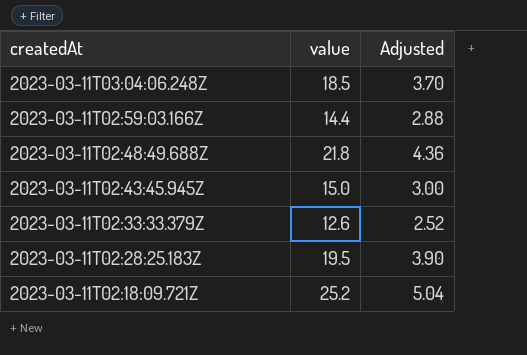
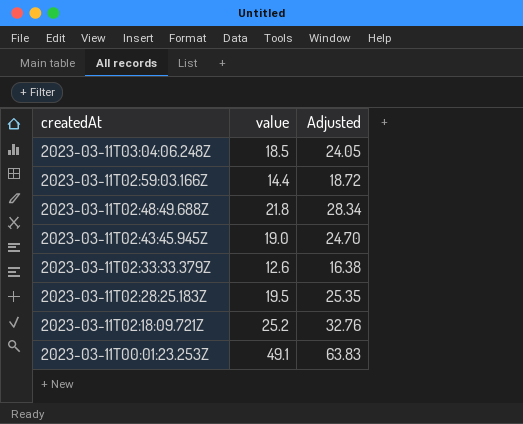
column Adjusted | formula: [value] * 0.2 -> [value] * 1.3
2023-03-11T02:43:45.945Z | value: 15.0 -> 19.0
row 2023-03-11T00:01:23.253Z: none -> 49.1 | 63.83

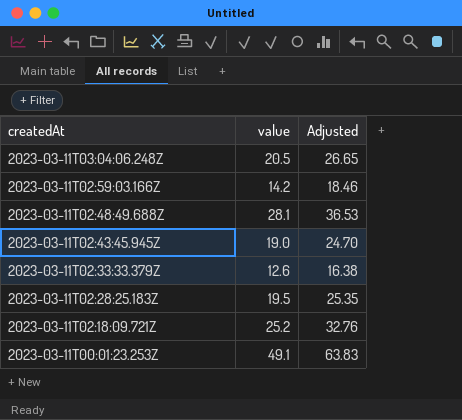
2023-03-11T03:04:06.248Z | value: 18.5 -> 20.5
2023-03-11T03:04:06.248Z | Adjusted: 24.05 -> 26.65
2023-03-11T02:59:03.166Z | value: 14.4 -> 14.2
2023-03-11T02:59:03.166Z | Adjusted: 18.72 -> 18.46
2023-03-11T02:48:49.688Z | value: 21.8 -> 28.1
2023-03-11T02:48:49.688Z | Adjusted: 28.34 -> 36.53

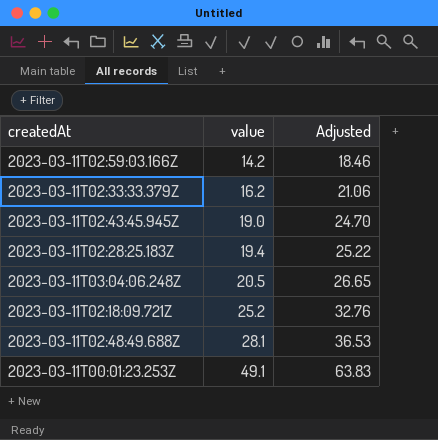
row order: createdAt descending -> value ascending
2023-03-11T02:33:33.379Z | value: 12.6 -> 16.2
2023-03-11T02:33:33.379Z | Adjusted: 16.38 -> 21.06
2023-03-11T02:28:25.183Z | value: 19.5 -> 19.4
2023-03-11T02:28:25.183Z | Adjusted: 25.35 -> 25.22

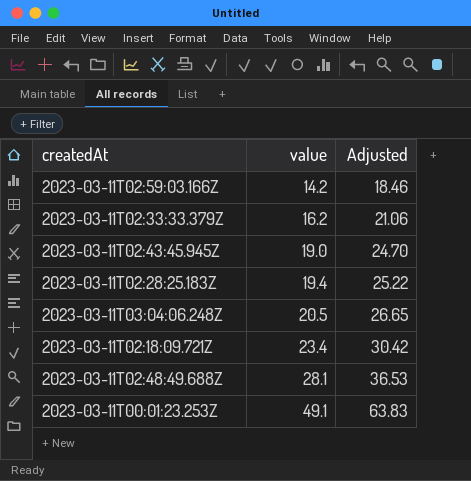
2023-03-11T02:18:09.721Z | value: 25.2 -> 23.4
2023-03-11T02:18:09.721Z | Adjusted: 32.76 -> 30.42

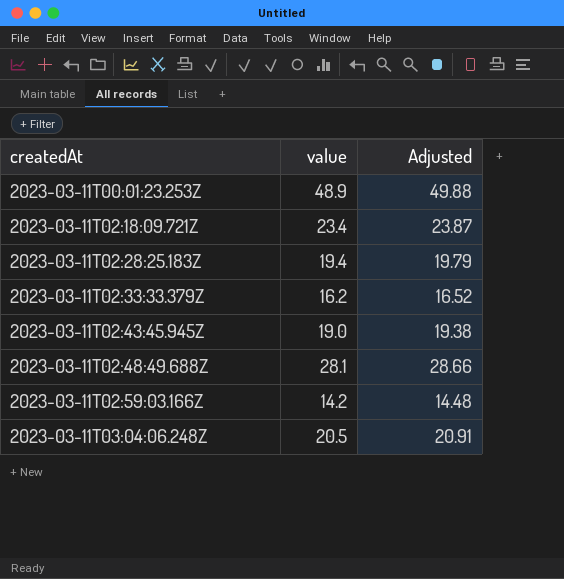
row order: value ascending -> createdAt ascending
column Adjusted | formula: [value] * 1.3 -> [value] * 1.02
2023-03-11T00:01:23.253Z | value: 49.1 -> 48.9

